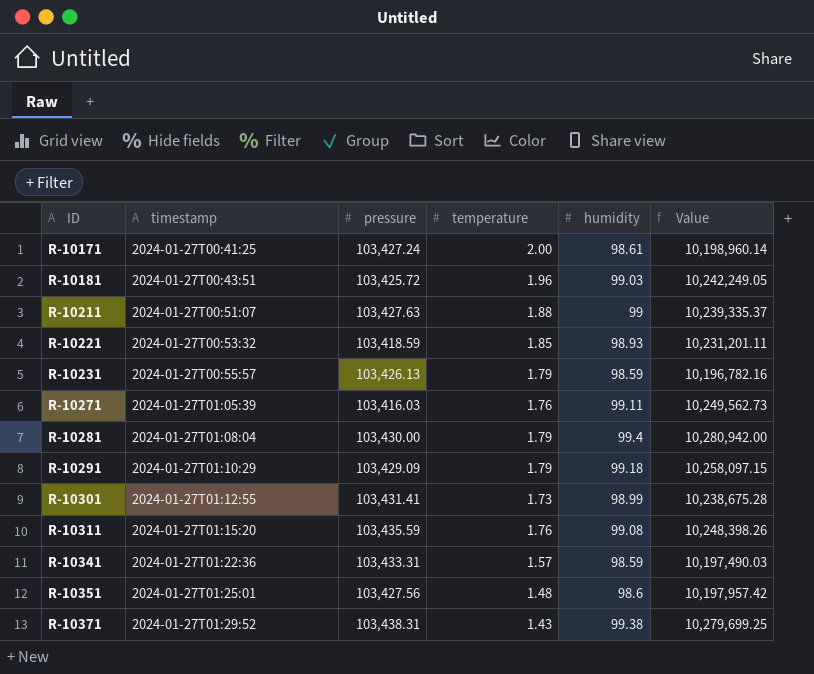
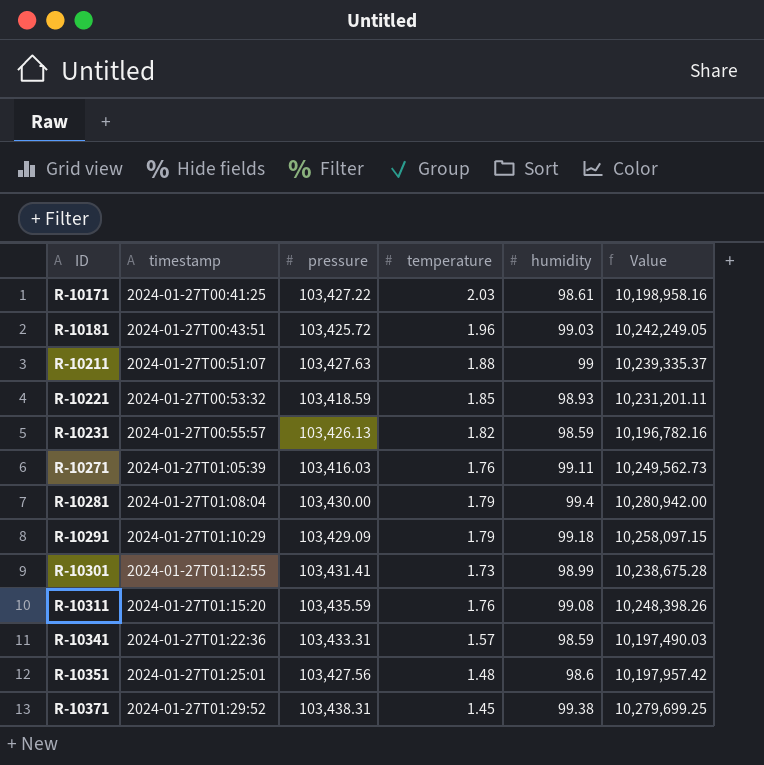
R-10171 | pressure: 103,427.24 -> 103,427.22
R-10171 | temperature: 2.00 -> 2.03
R-10171 | Value: 10,198,960.14 -> 10,198,958.16
R-10231 | temperature: 1.79 -> 1.82
R-10371 | temperature: 1.43 -> 1.45

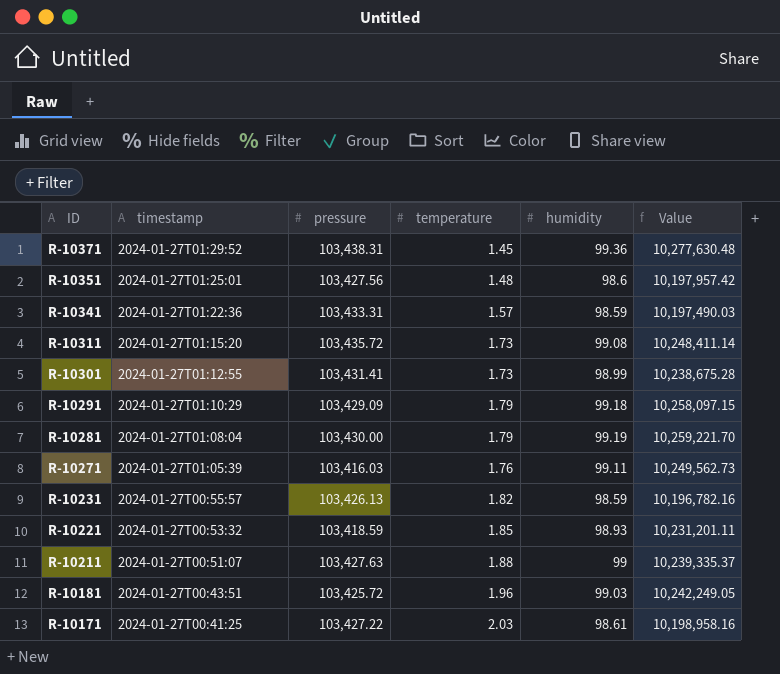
row order: ID ascending -> ID descending
R-10371 | humidity: 99.38 -> 99.36
R-10371 | Value: 10,279,699.25 -> 10,277,630.48
R-10311 | pressure: 103,435.59 -> 103,435.72
R-10311 | temperature: 1.76 -> 1.73
R-10311 | Value: 10,248,398.26 -> 10,248,411.14
R-10281 | humidity: 99.4 -> 99.19
R-10281 | Value: 10,280,942.00 -> 10,259,221.70

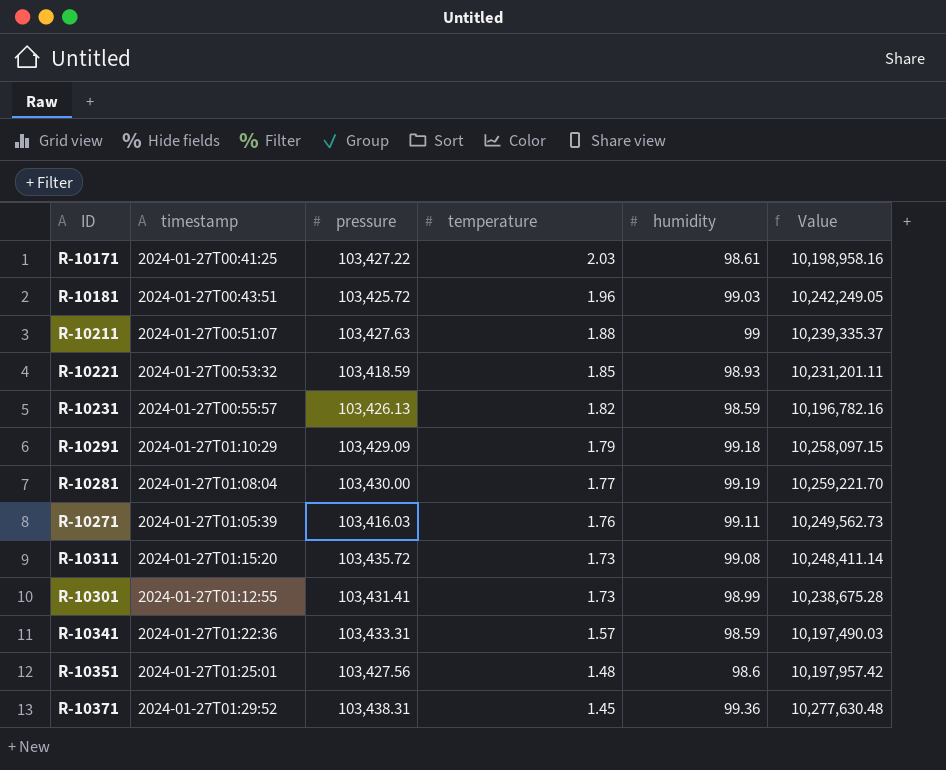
row order: ID descending -> temperature descending
R-10281 | temperature: 1.79 -> 1.77

